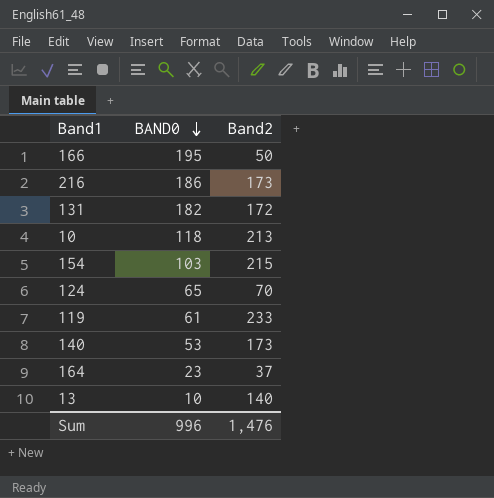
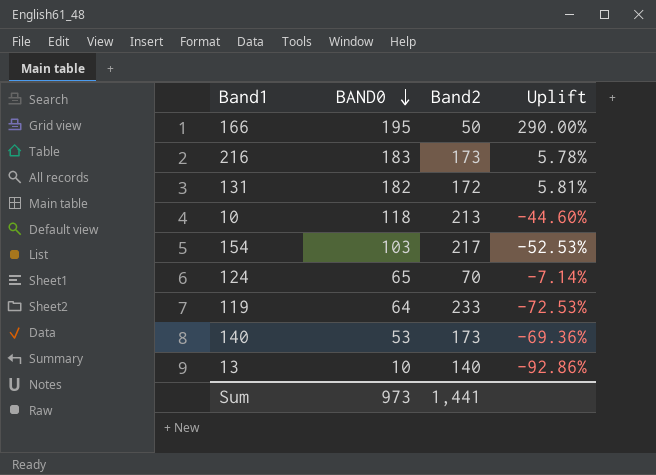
column Uplift | formula: none -> ([BAND0] - [Band2]) / [Band2]
row 164: 23 | 37 -> none
216 | BAND0: 186 -> 183
154 | Band2: 215 -> 217
119 | BAND0: 61 -> 64
Sum | BAND0: 996 -> 973
Sum | Band2: 1,476 -> 1,441

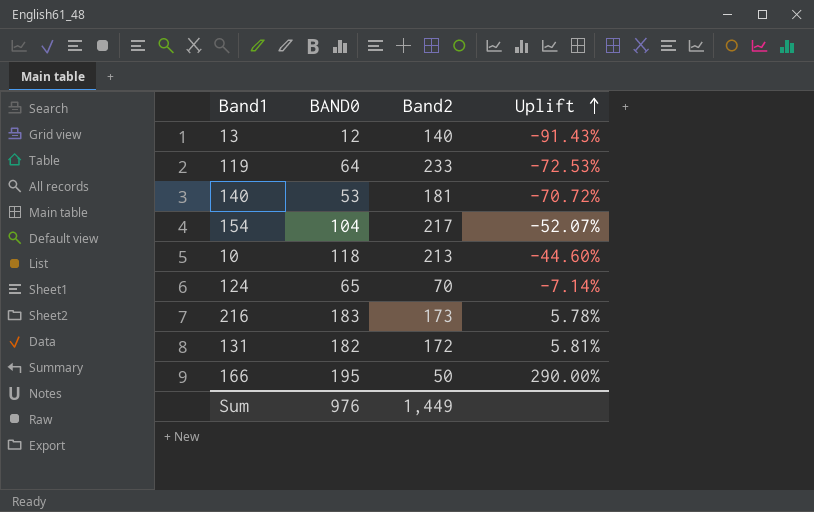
row order: BAND0 descending -> Uplift ascending
13 | BAND0: 10 -> 12
13 | Uplift: -92.86% -> -91.43%
140 | Band2: 173 -> 181
140 | Uplift: -69.36% -> -70.72%
154 | BAND0: 103 -> 104
154 | Uplift: -52.53% -> -52.07%
Sum | BAND0: 973 -> 976
Sum | Band2: 1,441 -> 1,449

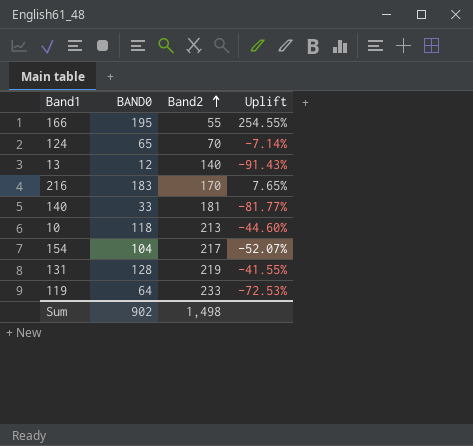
row order: Uplift ascending -> Band2 ascending
166 | Band2: 50 -> 55
166 | Uplift: 290.00% -> 254.55%
216 | Band2: 173 -> 170
216 | Uplift: 5.78% -> 7.65%
140 | BAND0: 53 -> 33
140 | Uplift: -70.72% -> -81.77%
131 | BAND0: 182 -> 128
131 | Band2: 172 -> 219
131 | Uplift: 5.81% -> -41.55%
Sum | BAND0: 976 -> 902
Sum | Band2: 1,449 -> 1,498

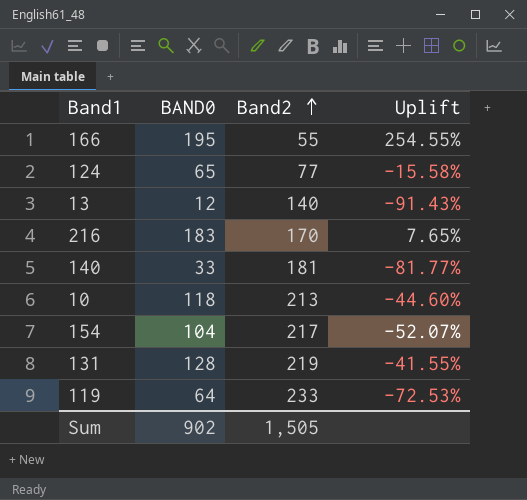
124 | Band2: 70 -> 77
124 | Uplift: -7.14% -> -15.58%
Sum | Band2: 1,498 -> 1,505

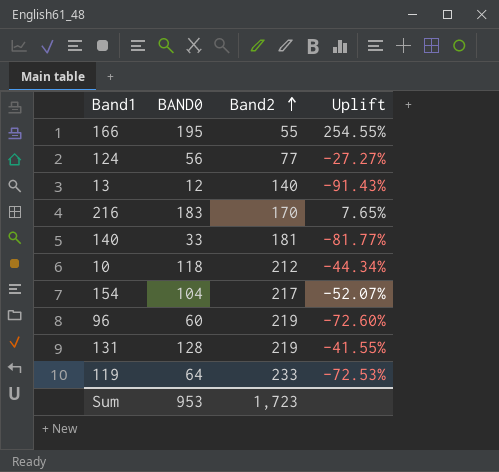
124 | BAND0: 65 -> 56
124 | Uplift: -15.58% -> -27.27%
10 | Band2: 213 -> 212
10 | Uplift: -44.60% -> -44.34%
row 96: none -> 60 | 219 | -72.60%
Sum | BAND0: 902 -> 953
Sum | Band2: 1,505 -> 1,723

